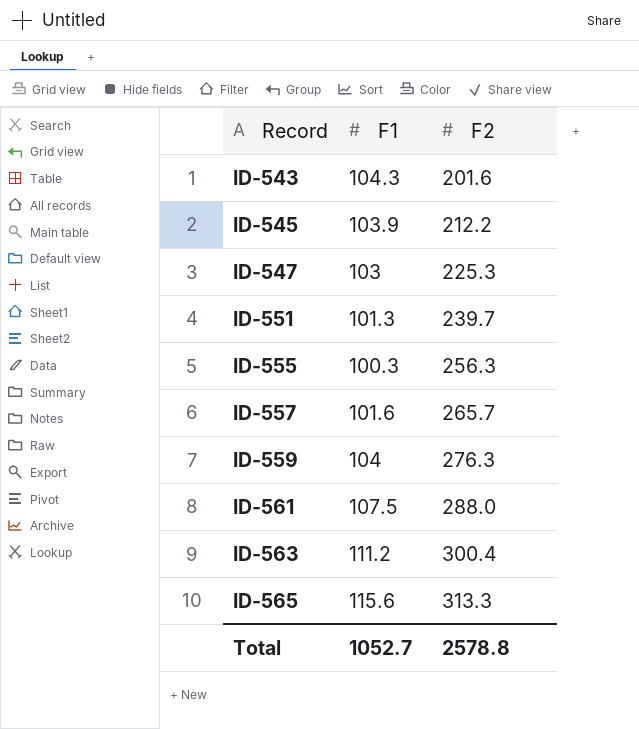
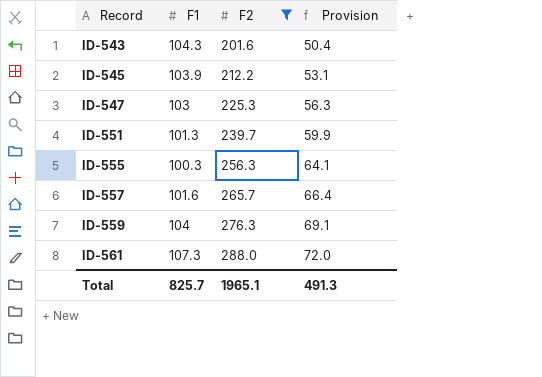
filter: none -> F2 <= 288.0
column Provision | formula: none -> [F2] * 0.25
ID-561 | F1: 107.5 -> 107.3
Total | F1: 1052.7 -> 825.7
Total | F2: 2578.8 -> 1965.1

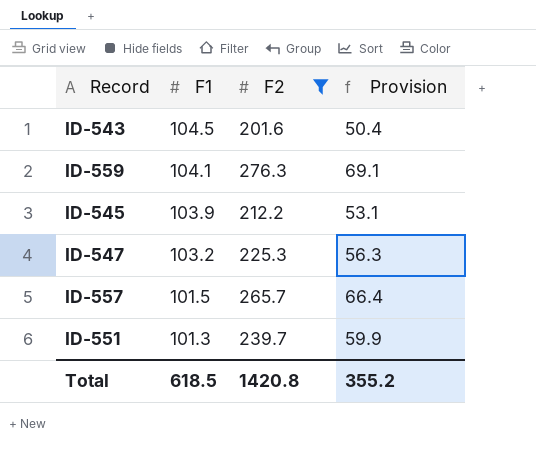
row order: Record ascending -> F1 descending
row ID-555: 100.3 | 256.3 | 64.1 -> none
row ID-561: 107.3 | 288.0 | 72.0 -> none
ID-543 | F1: 104.3 -> 104.5
ID-559 | F1: 104 -> 104.1
ID-547 | F1: 103 -> 103.2
ID-557 | F1: 101.6 -> 101.5
Total | F1: 825.7 -> 618.5
Total | F2: 1965.1 -> 1420.8
Total | Provision: 491.3 -> 355.2

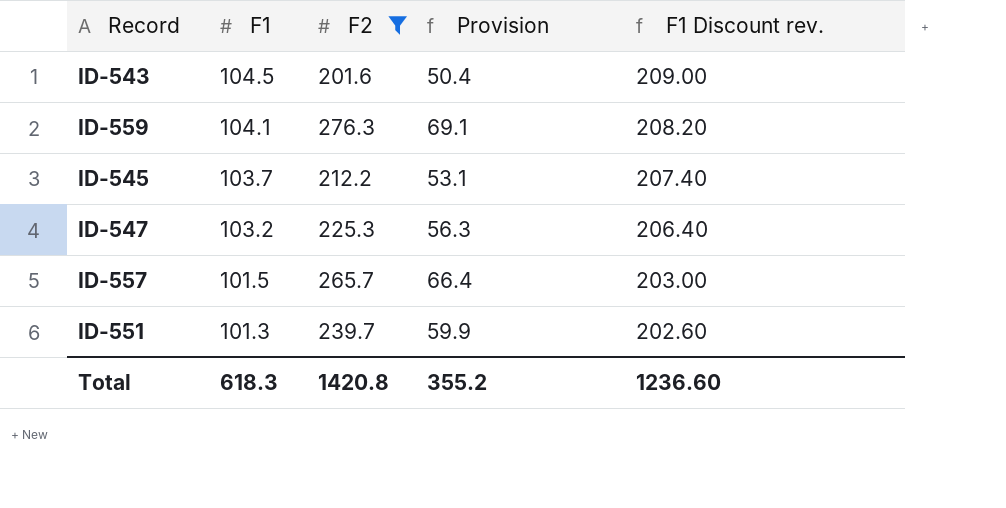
column F1 Discount rev. | formula: none -> [F1] * 2
ID-545 | F1: 103.9 -> 103.7
Total | F1: 618.5 -> 618.3

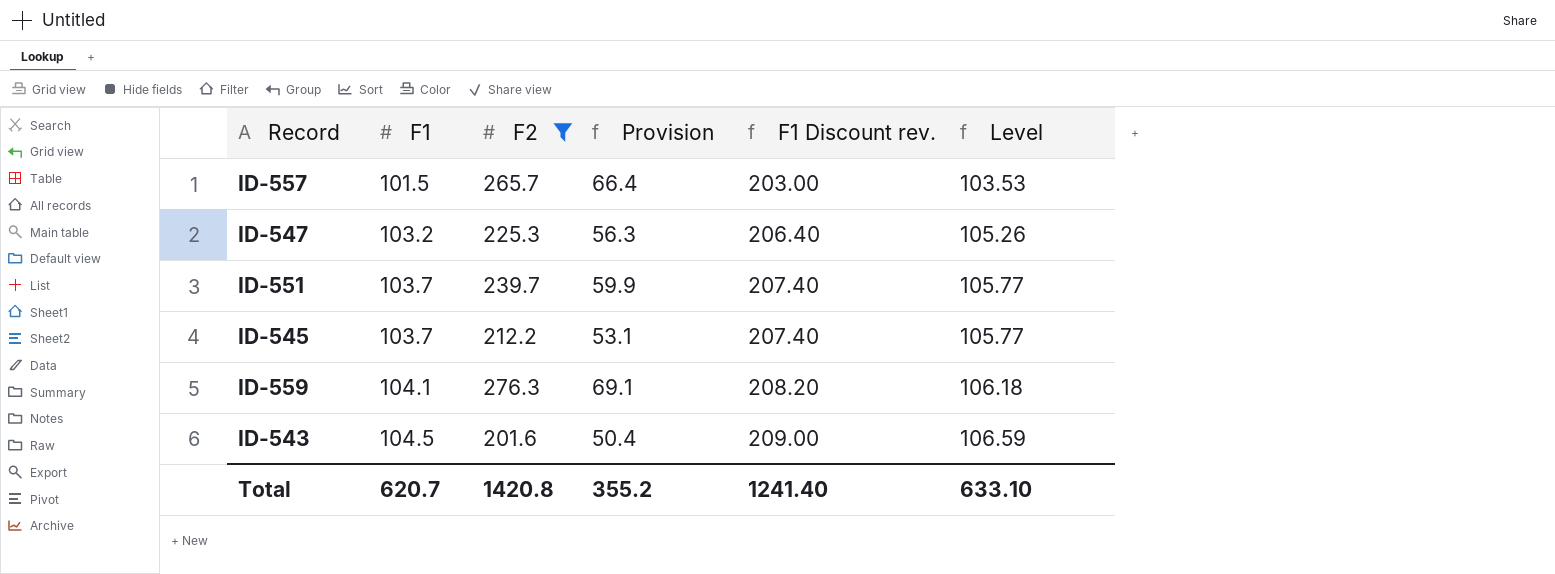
row order: F1 descending -> F1 ascending
column Level | formula: none -> [F1] * 1.02
ID-551 | F1: 101.3 -> 103.7
ID-551 | F1 Discount rev.: 202.60 -> 207.40
Total | F1: 618.3 -> 620.7
Total | F1 Discount rev.: 1236.60 -> 1241.40

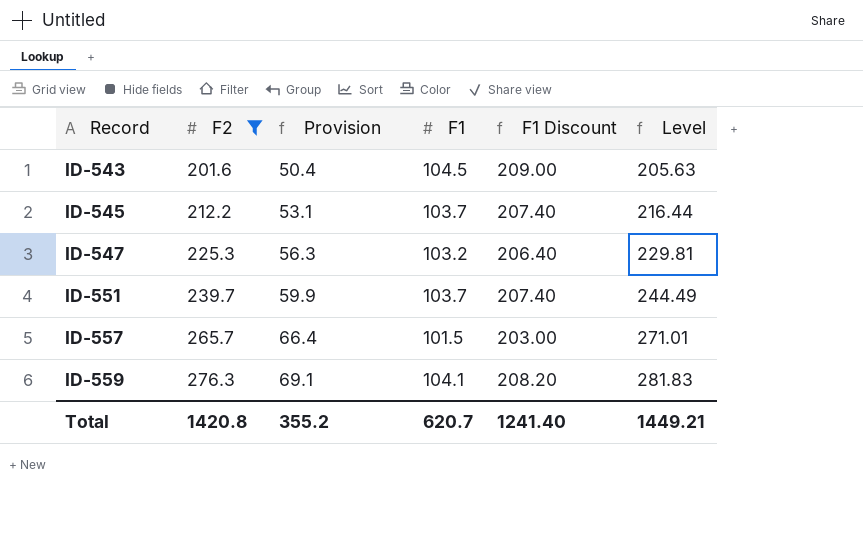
row order: F1 ascending -> Record ascending
column F1 | position: 2 -> 4
column name: F1 Discount rev. -> F1 Discount
column Level | formula: [F1] * 1.02 -> [F2] * 1.02
Total | Level: 633.10 -> 1449.21

